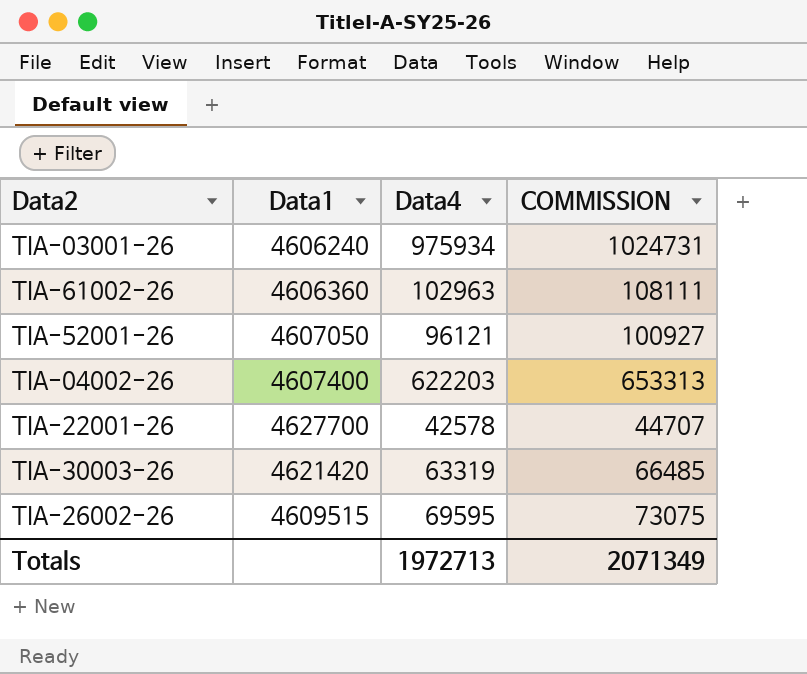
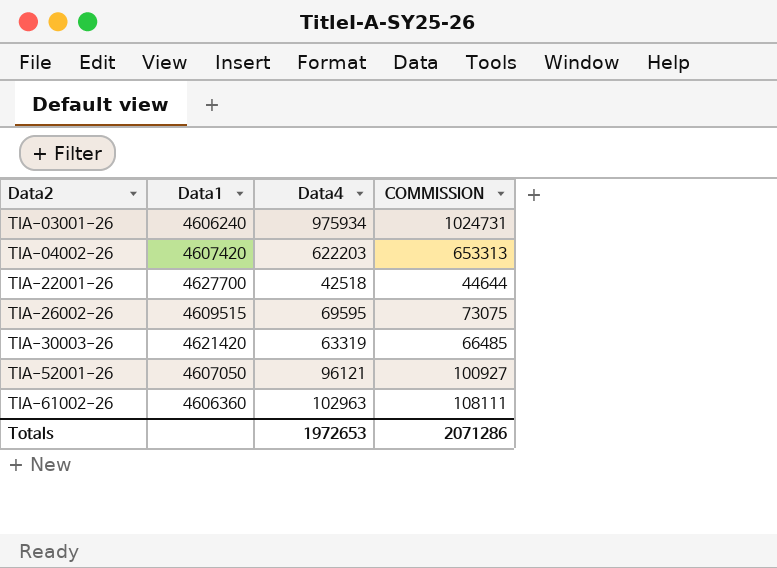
row order: none -> Data2 ascending
TIA-04002-26 | Data1: 4607400 -> 4607420
TIA-22001-26 | Data4: 42578 -> 42518
TIA-22001-26 | COMMISSION: 44707 -> 44644
Totals | Data4: 1972713 -> 1972653
Totals | COMMISSION: 2071349 -> 2071286

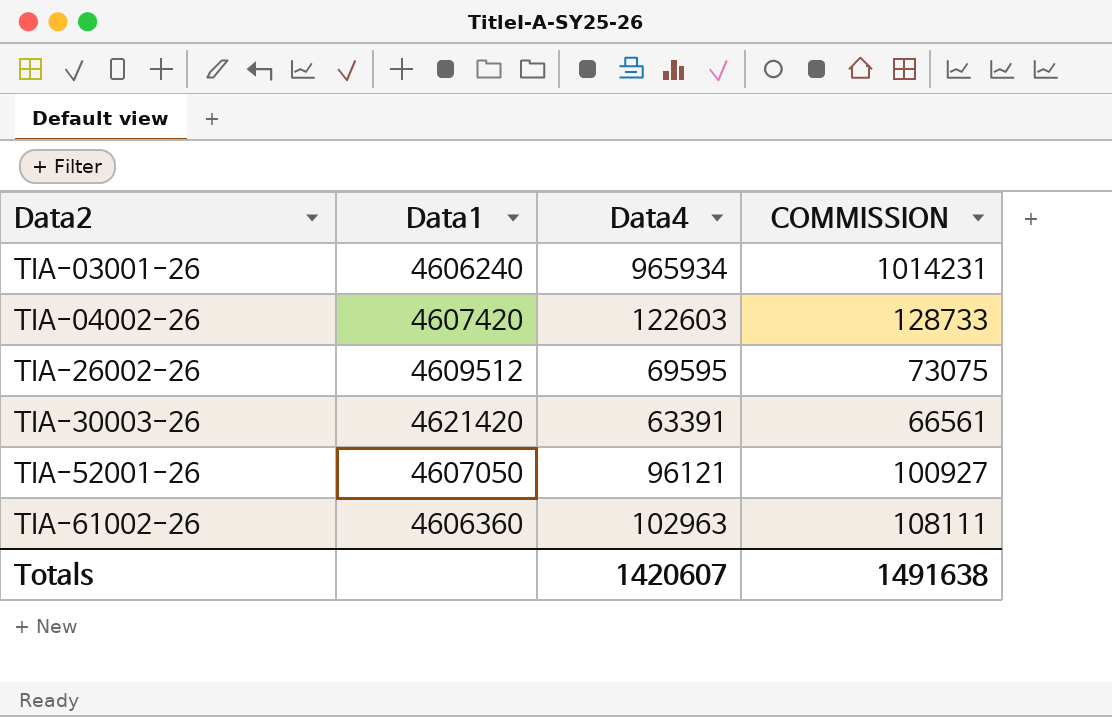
row TIA-22001-26: 4627700 | 42518 | 44644 -> none
TIA-03001-26 | Data4: 975934 -> 965934
TIA-03001-26 | COMMISSION: 1024731 -> 1014231
TIA-04002-26 | Data4: 622203 -> 122603
TIA-04002-26 | COMMISSION: 653313 -> 128733
TIA-26002-26 | Data1: 4609515 -> 4609512
TIA-30003-26 | Data4: 63319 -> 63391
TIA-30003-26 | COMMISSION: 66485 -> 66561
Totals | Data4: 1972653 -> 1420607
Totals | COMMISSION: 2071286 -> 1491638

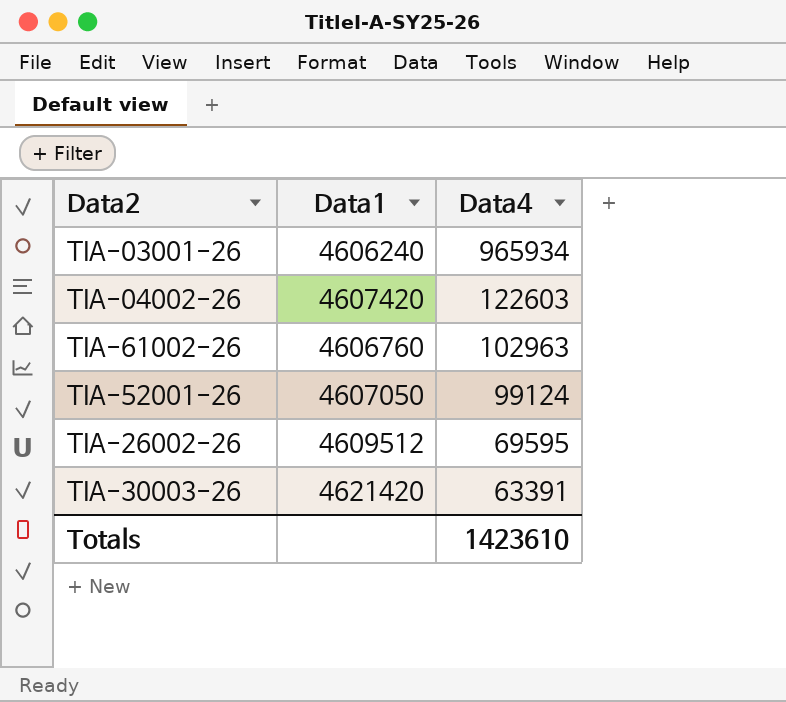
row order: Data2 ascending -> Data4 descending
column COMMISSION | formula: [Data4] * 1.05 -> none
TIA-61002-26 | Data1: 4606360 -> 4606760
TIA-52001-26 | Data4: 96121 -> 99124
Totals | Data4: 1420607 -> 1423610

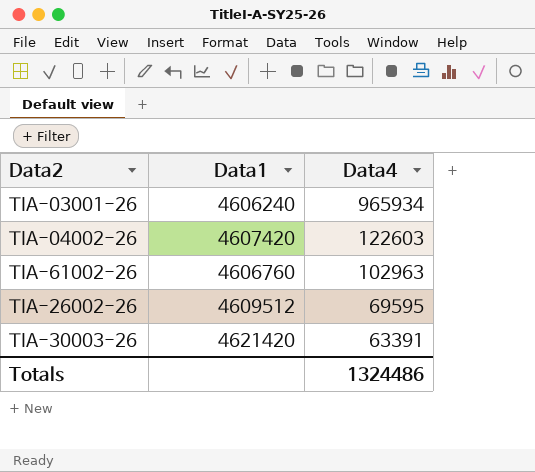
row TIA-52001-26: 4607050 | 99124 -> none
Totals | Data4: 1423610 -> 1324486

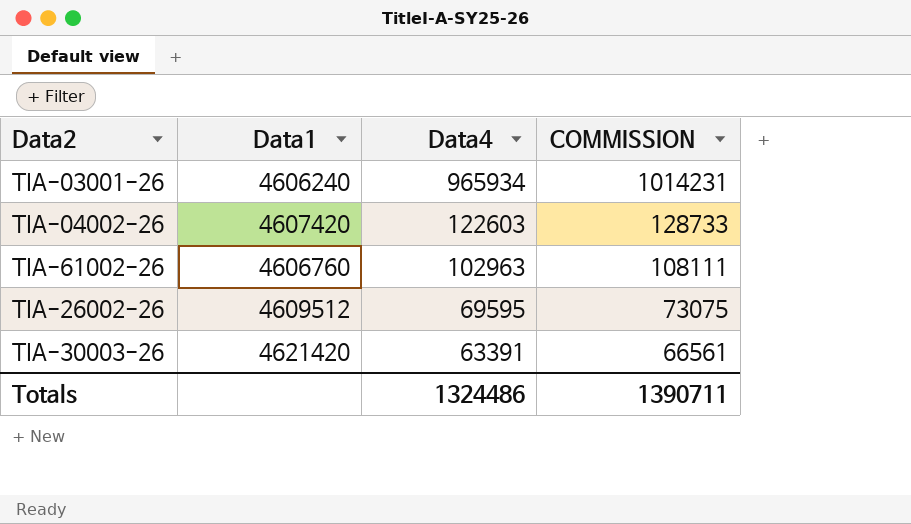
column COMMISSION | formula: none -> [Data4] * 1.05

